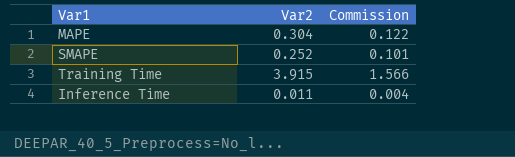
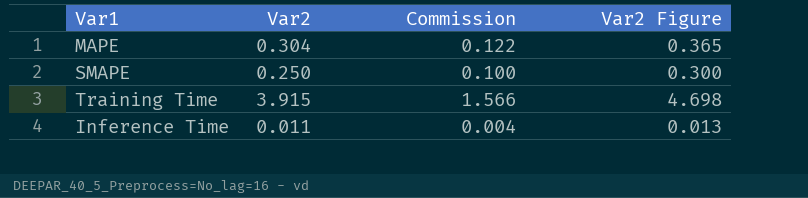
column Var2 Figure | formula: none -> [Var2] * 1.2
SMAPE | Var2: 0.252 -> 0.250
SMAPE | Commission: 0.101 -> 0.100

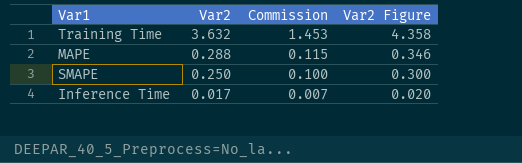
row order: none -> Var2 descending
Training Time | Var2: 3.915 -> 3.632
Training Time | Commission: 1.566 -> 1.453
Training Time | Var2 Figure: 4.698 -> 4.358
MAPE | Var2: 0.304 -> 0.288
MAPE | Commission: 0.122 -> 0.115
MAPE | Var2 Figure: 0.365 -> 0.346
Inference Time | Var2: 0.011 -> 0.017
Inference Time | Commission: 0.004 -> 0.007
Inference Time | Var2 Figure: 0.013 -> 0.020

